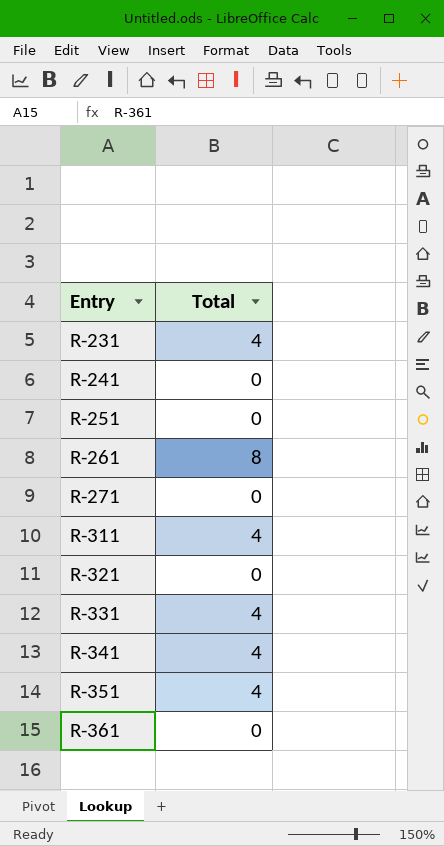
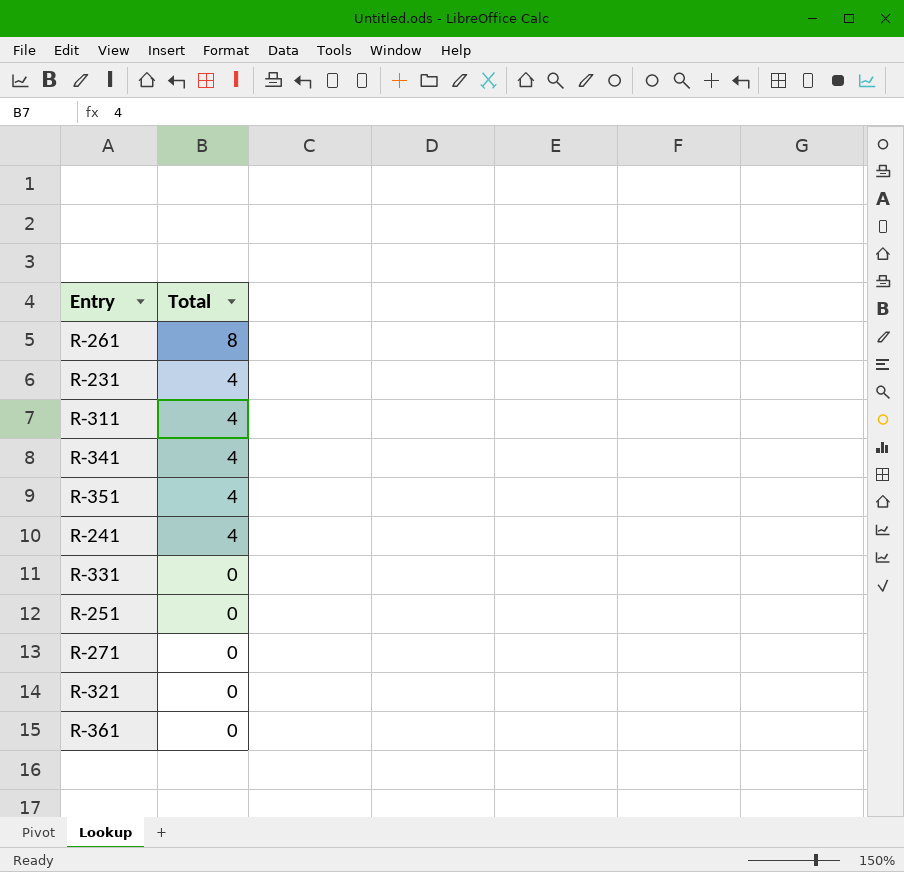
row order: Entry ascending -> Total descending
R-241 | Total: 0 -> 4
R-331 | Total: 4 -> 0

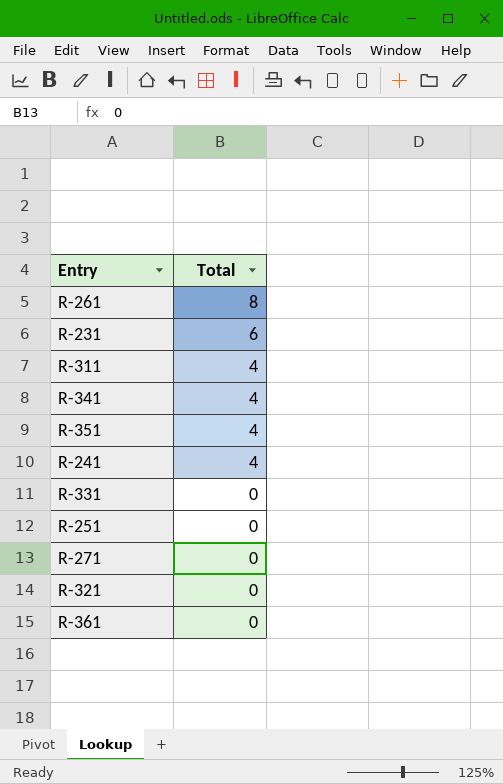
R-231 | Total: 4 -> 6

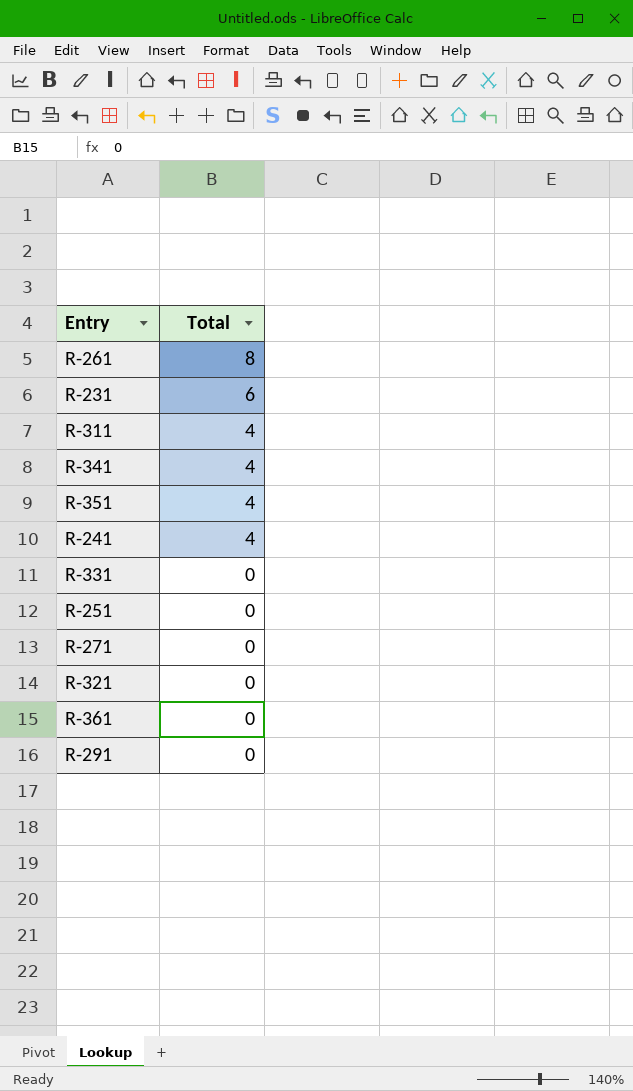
row R-291: none -> 0

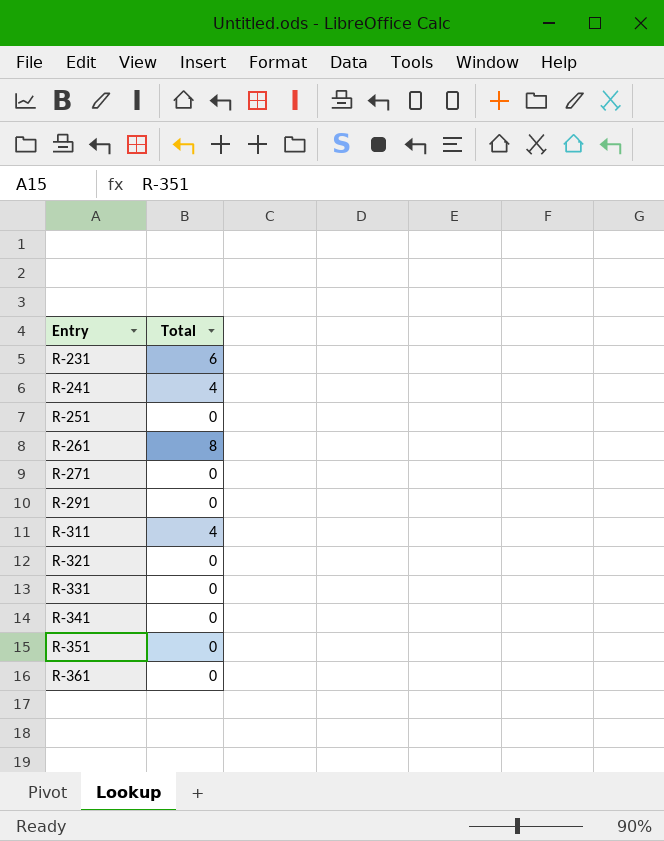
row order: Total descending -> Entry ascending
R-341 | Total: 4 -> 0
R-351 | Total: 4 -> 0

